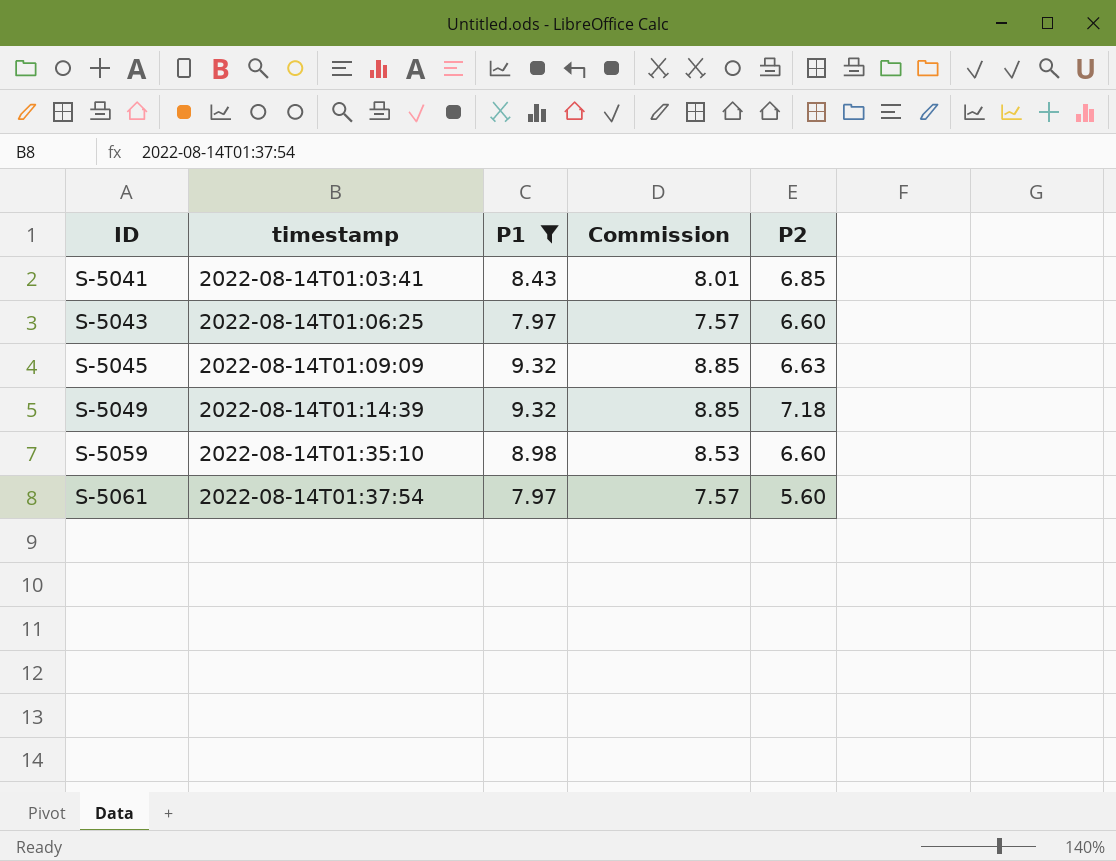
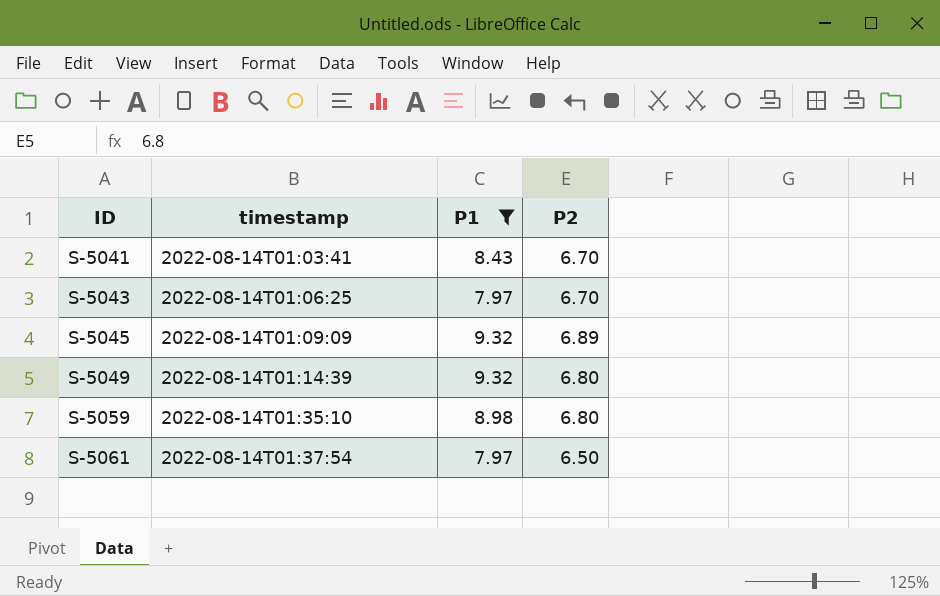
column Commission | formula: [P1] * 0.95 -> none
S-5041 | P2: 6.85 -> 6.70
S-5043 | P2: 6.60 -> 6.70
S-5045 | P2: 6.63 -> 6.89
S-5049 | P2: 7.18 -> 6.80
S-5059 | P2: 6.60 -> 6.80
S-5061 | P2: 5.60 -> 6.50

